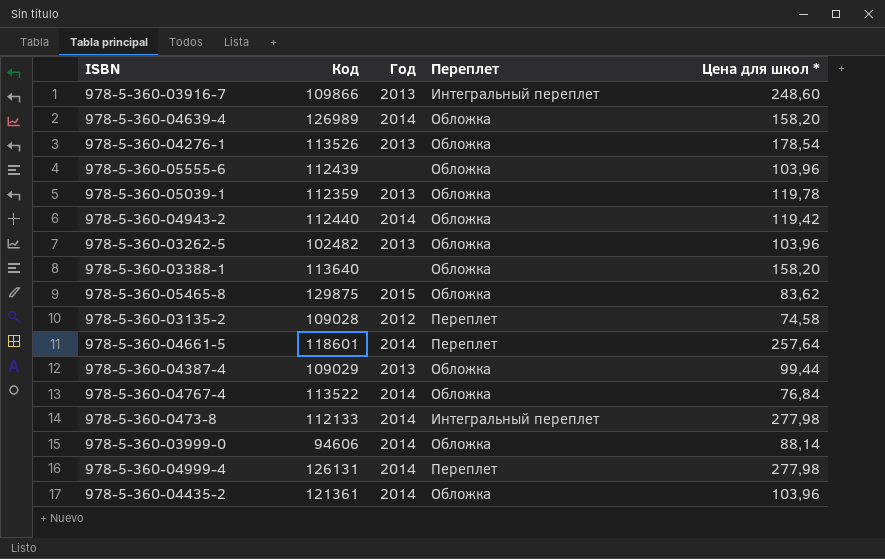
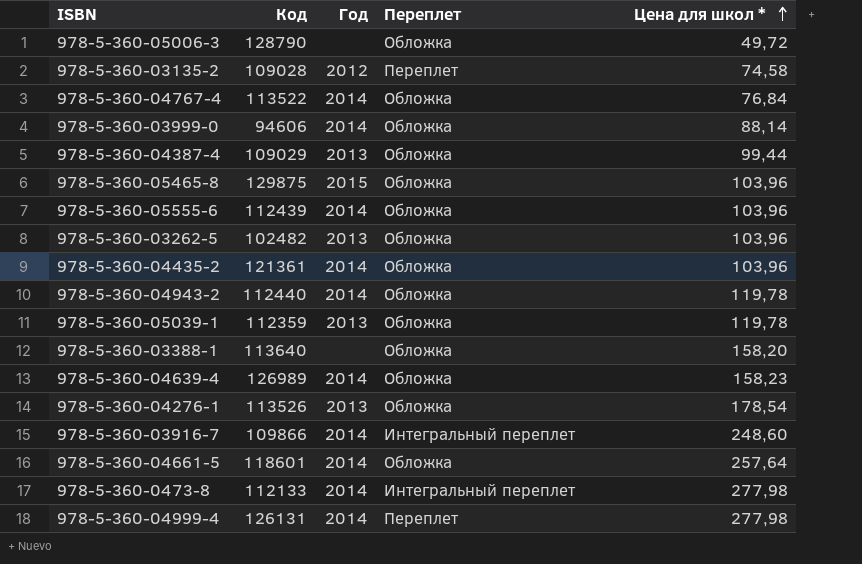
row order: none -> Цена для школ * ascending
row 978-5-360-05006-3: none -> 128790 | none | Обложка | 49,72
978-5-360-05465-8 | Цена для школ *: 83,62 -> 103,96
978-5-360-05555-6 | Год: none -> 2014
978-5-360-04943-2 | Цена для школ *: 119,42 -> 119,78
978-5-360-04639-4 | Цена для школ *: 158,20 -> 158,23
978-5-360-03916-7 | Год: 2013 -> 2014
978-5-360-04661-5 | Переплет: Переплет -> Обложка

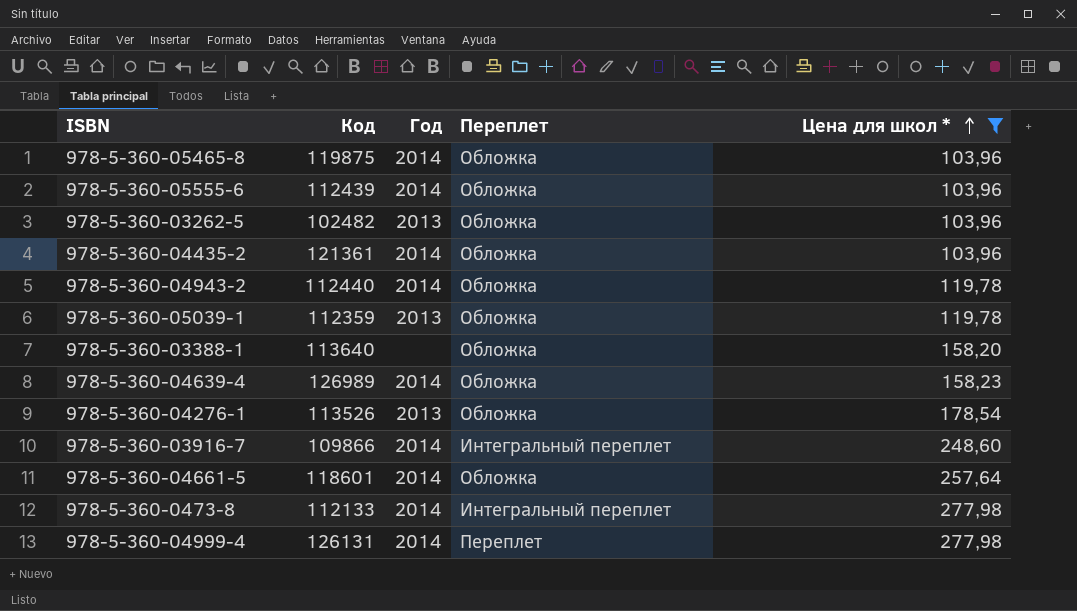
filter: none -> Цена для школ * >= 103,96
978-5-360-05465-8 | Код: 129875 -> 119875
978-5-360-05465-8 | Год: 2015 -> 2014

